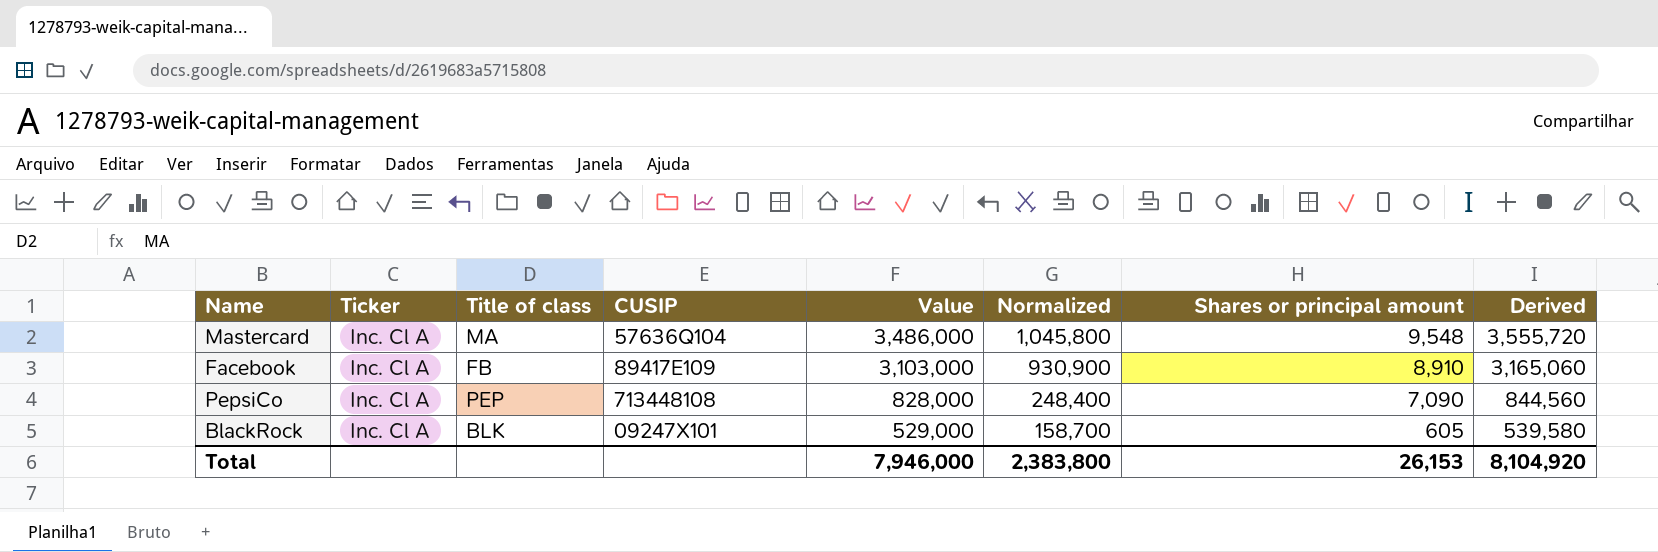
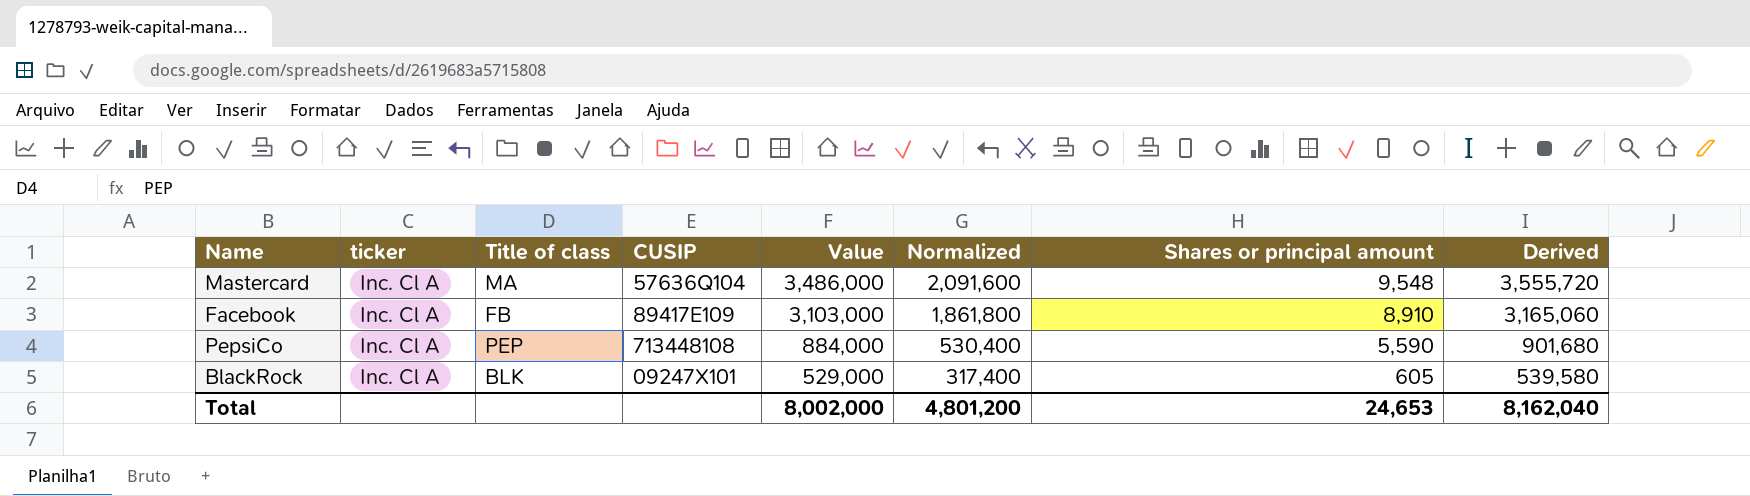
column name: Ticker -> ticker
column Normalized | formula: [Value] * 0.3 -> [Value] * 0.6
PepsiCo | Value: 828,000 -> 884,000
PepsiCo | Shares or principal amount: 7,090 -> 5,590
PepsiCo | Derived: 844,560 -> 901,680
Total | Value: 7,946,000 -> 8,002,000
Total | Normalized: 2,383,800 -> 4,801,200
Total | Shares or principal amount: 26,153 -> 24,653
Total | Derived: 8,104,920 -> 8,162,040

